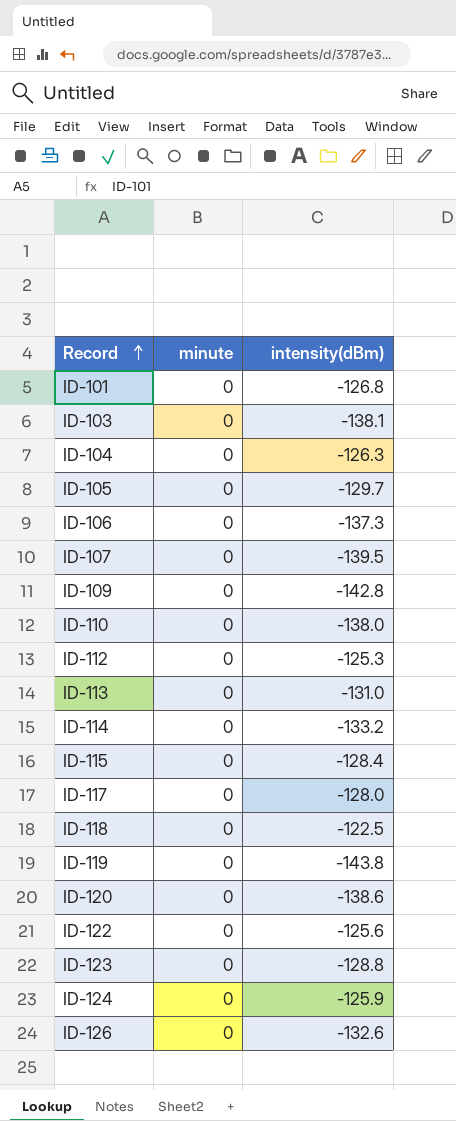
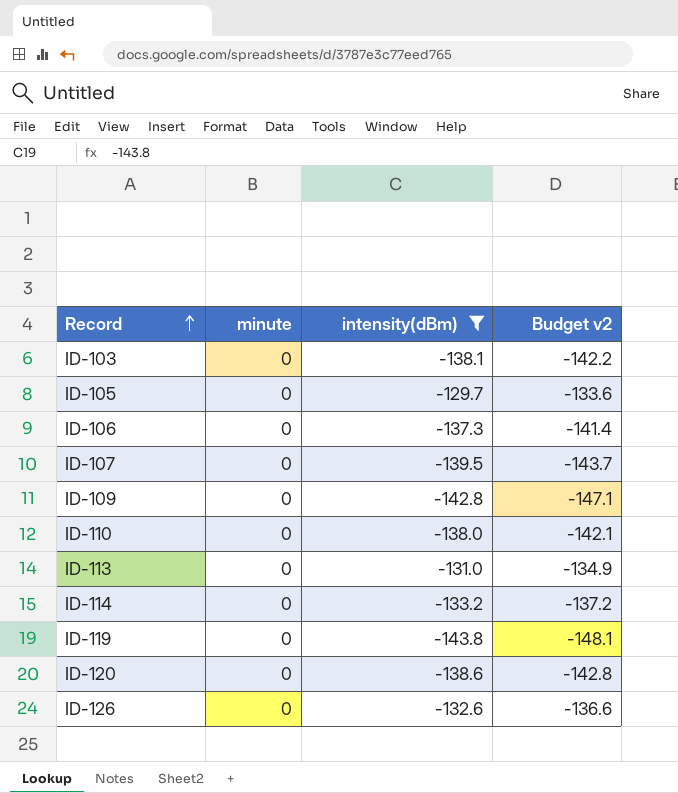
filter: none -> intensity(dBm) <= -129.7
column Budget v2 | formula: none -> [intensity(dBm)] * 1.03

